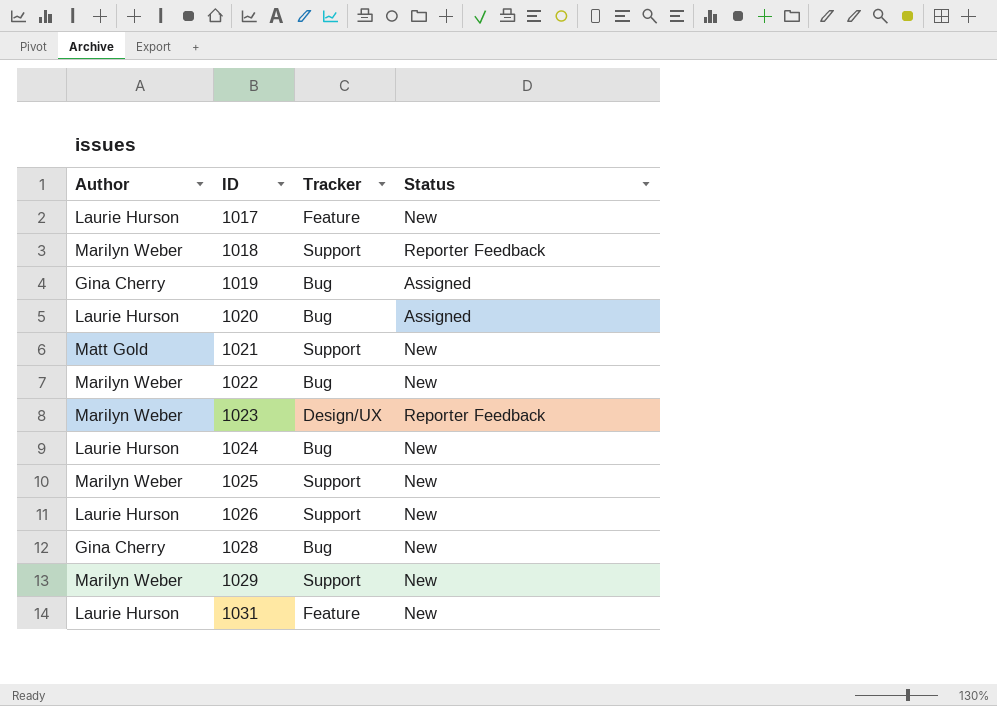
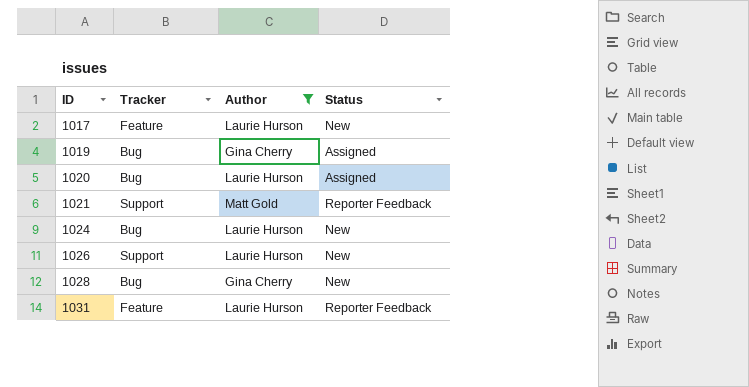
filter: none -> Author != Marilyn Weber
column Author | position: 1 -> 3
1021 | Status: New -> Reporter Feedback
1031 | Status: New -> Reporter Feedback

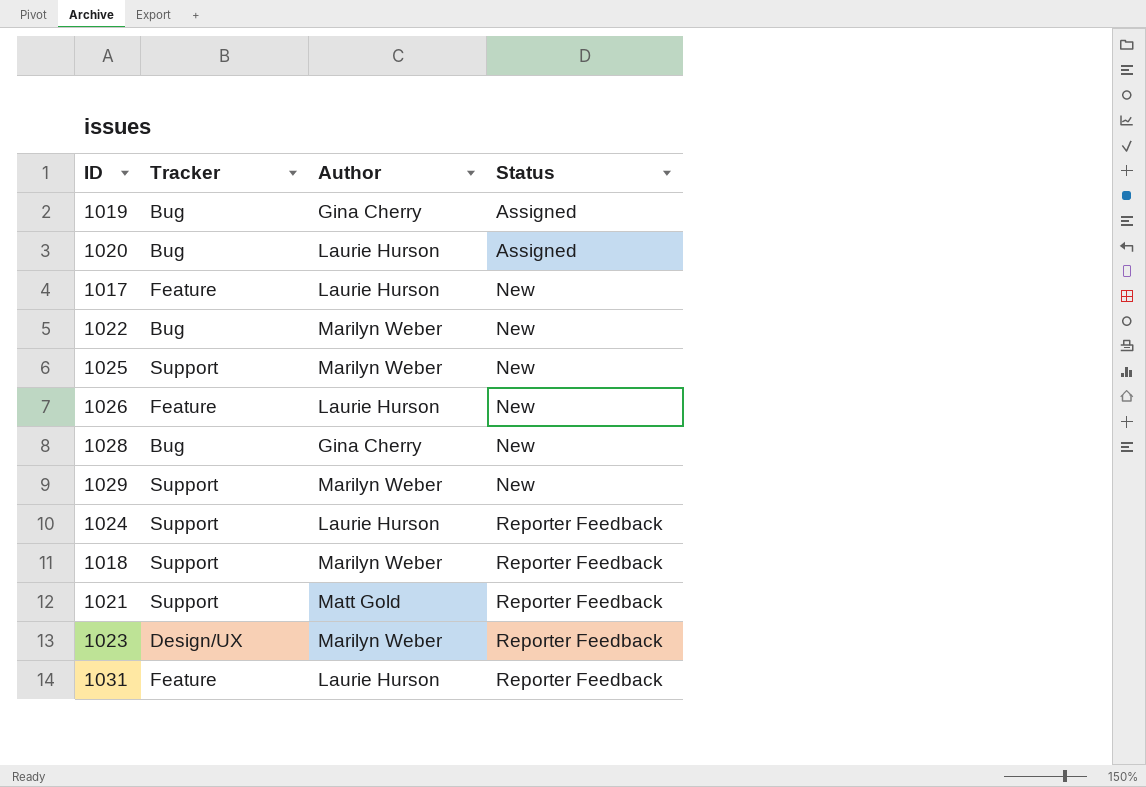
filter: Author != Marilyn Weber -> none
row order: ID ascending -> Status ascending
1026 | Tracker: Support -> Feature
1024 | Tracker: Bug -> Support
1024 | Status: New -> Reporter Feedback

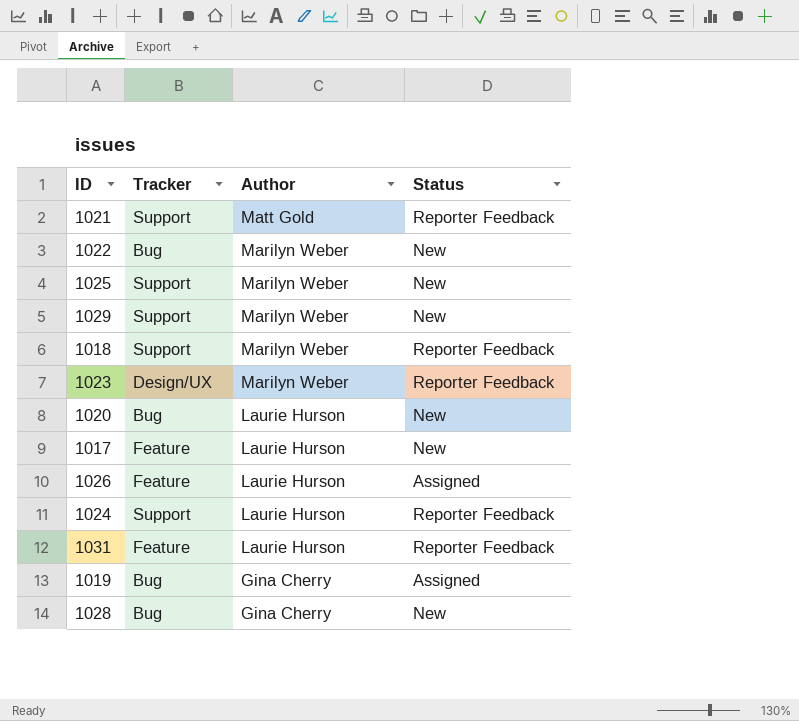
row order: Status ascending -> Author descending
1020 | Status: Assigned -> New
1026 | Status: New -> Assigned

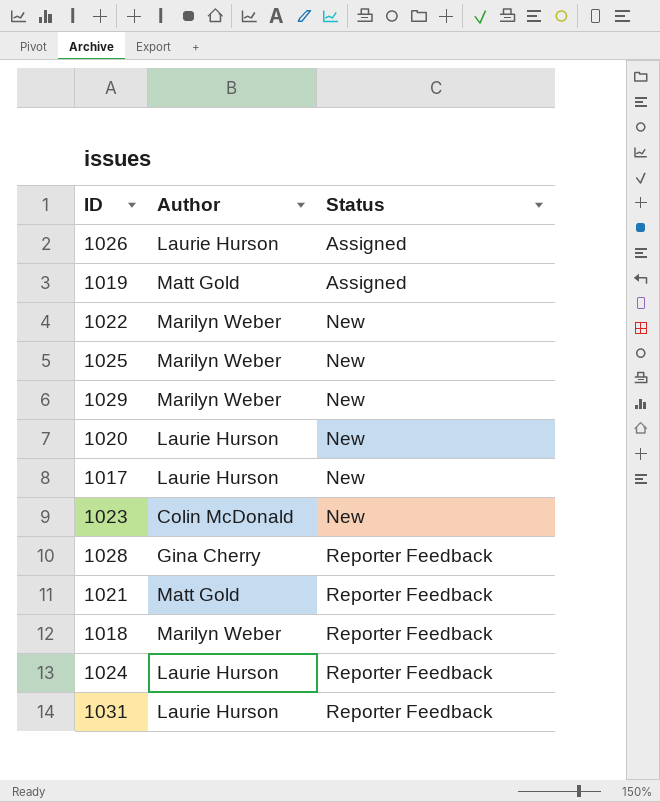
row order: Author descending -> Status ascending
column Tracker | position: 2 -> none
1019 | Author: Gina Cherry -> Matt Gold
1023 | Author: Marilyn Weber -> Colin McDonald
1023 | Status: Reporter Feedback -> New
1028 | Status: New -> Reporter Feedback

